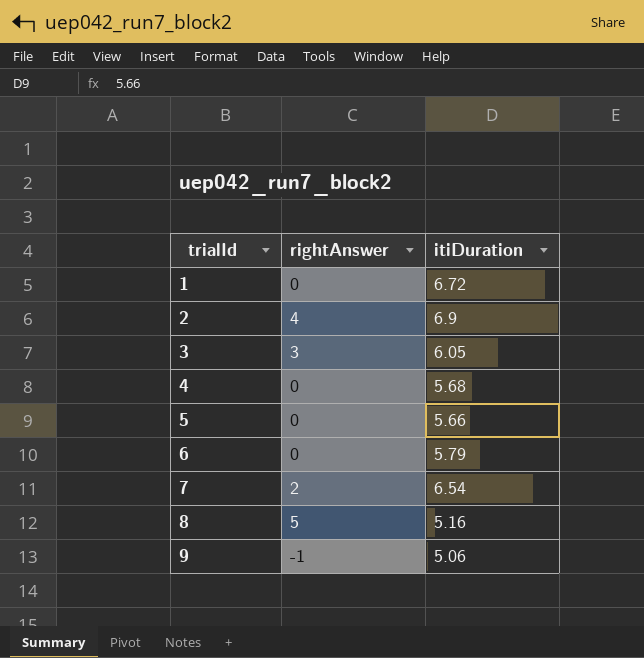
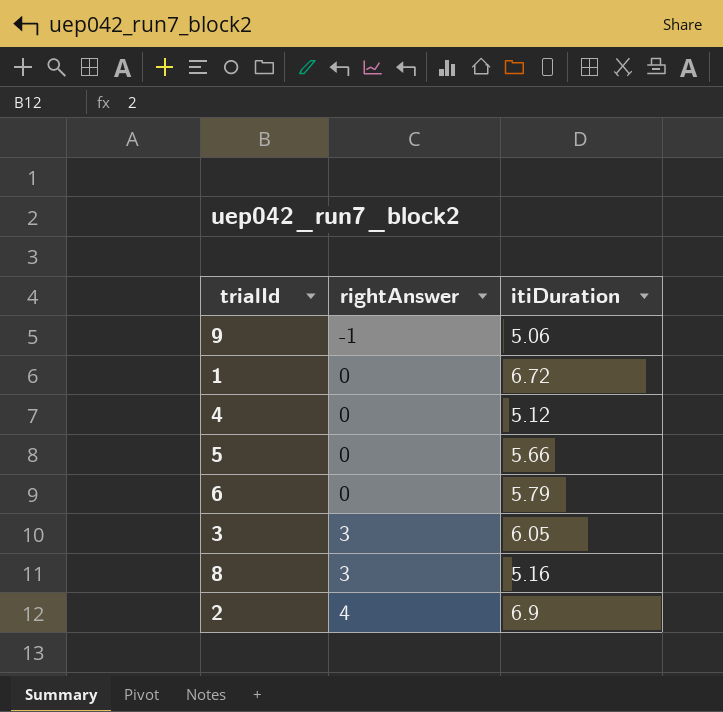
row order: trialId ascending -> rightAnswer ascending
row 7: 2 | 6.54 -> none
4 | itiDuration: 5.68 -> 5.12
8 | rightAnswer: 5 -> 3

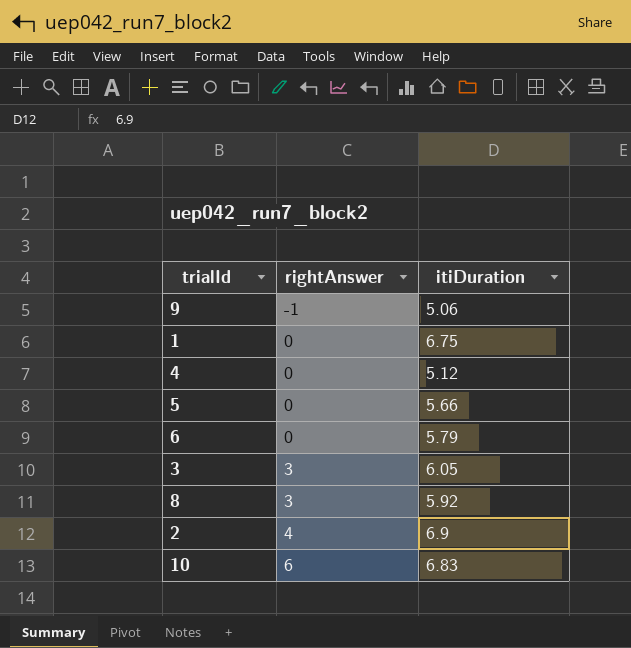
1 | itiDuration: 6.72 -> 6.75
8 | itiDuration: 5.16 -> 5.92
row 10: none -> 6 | 6.83

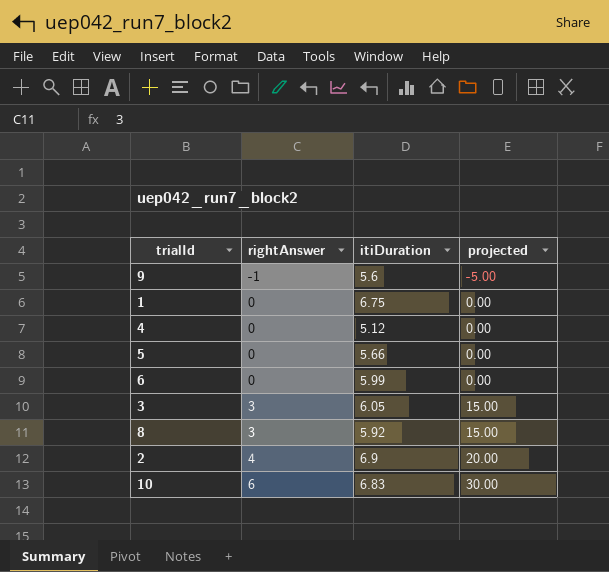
column projected | formula: none -> [rightAnswer] * 5
9 | itiDuration: 5.06 -> 5.6
6 | itiDuration: 5.79 -> 5.99

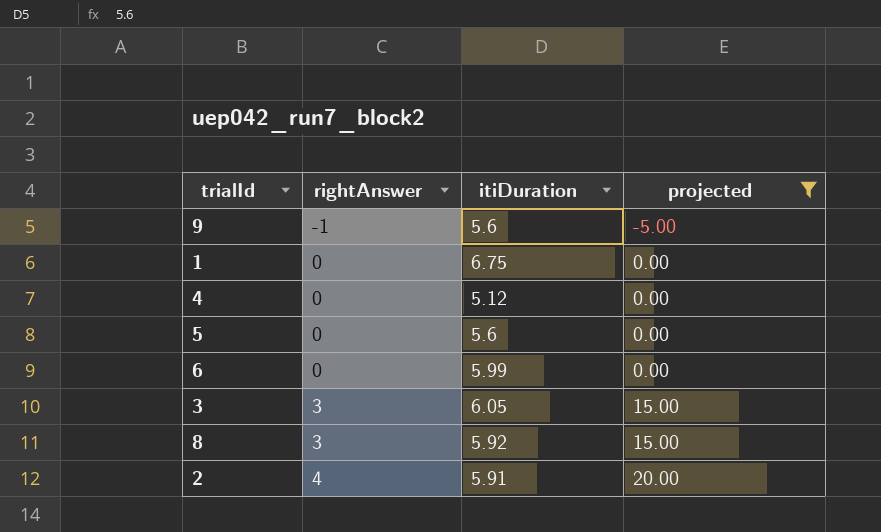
filter: none -> projected != 30.00
5 | itiDuration: 5.66 -> 5.6
2 | itiDuration: 6.9 -> 5.91

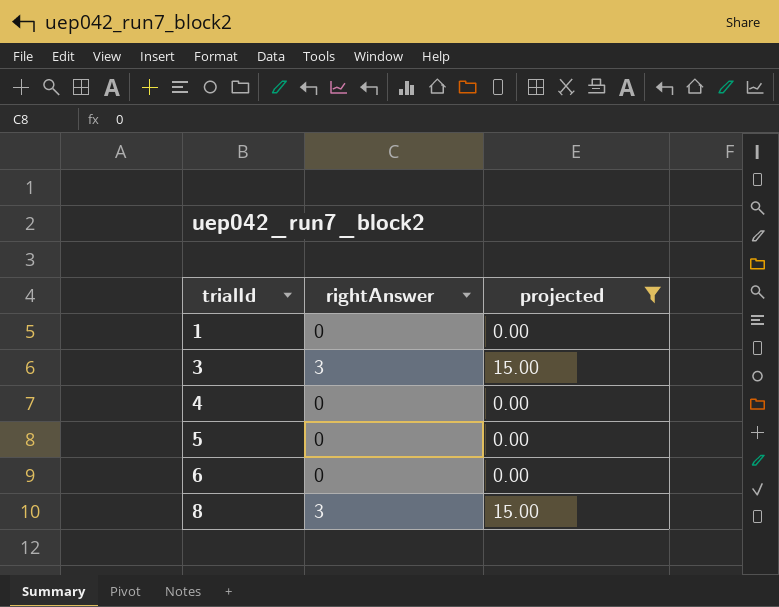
row order: rightAnswer ascending -> trialId ascending
column itiDuration | position: 3 -> none
row 9: -1 | 5.6 | -5.00 -> none
row 2: 4 | 5.91 | 20.00 -> none

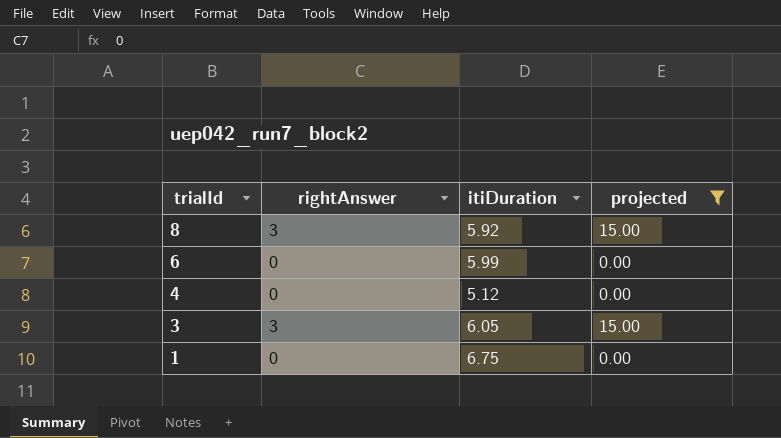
row order: trialId ascending -> trialId descending
column itiDuration | position: none -> 3
row 5: 0 | 0.00 -> none

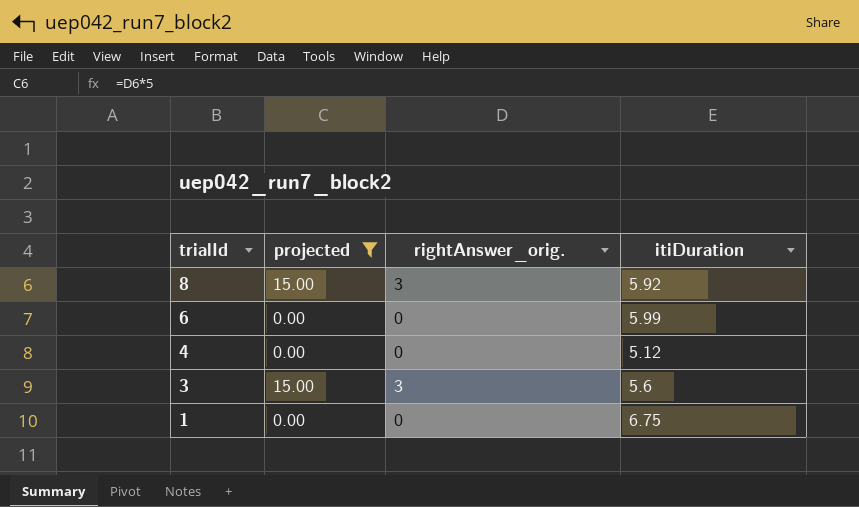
column projected | position: 4 -> 2
column name: rightAnswer -> rightAnswer_orig.
3 | itiDuration: 6.05 -> 5.6

